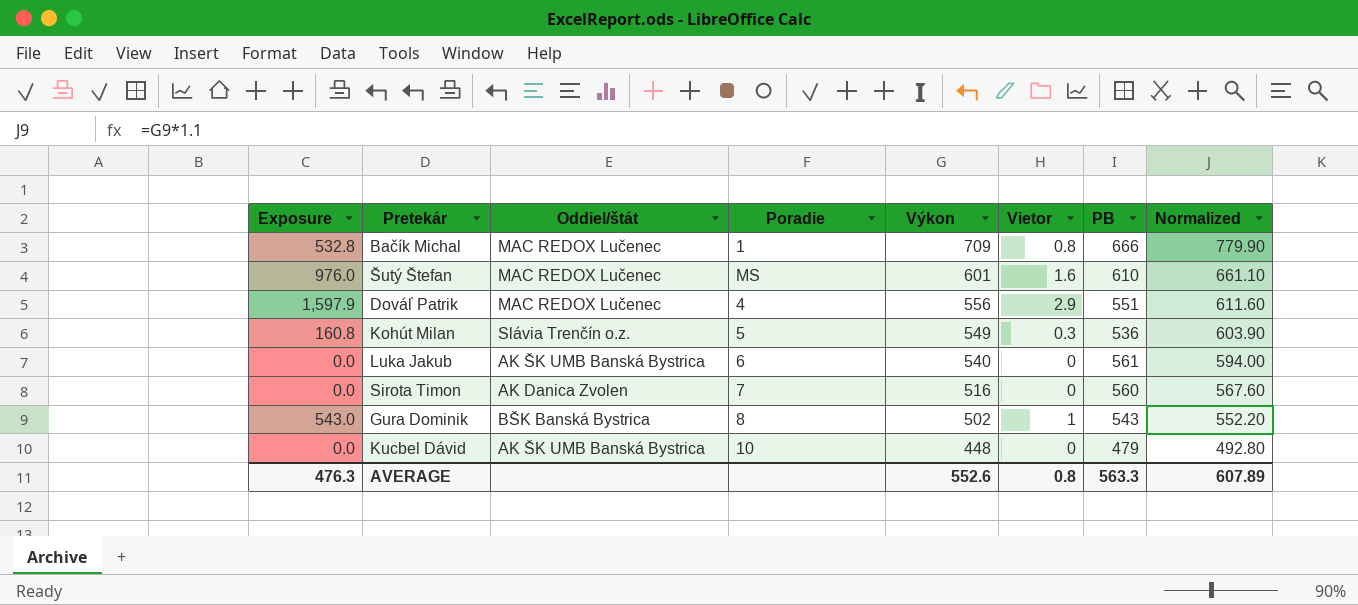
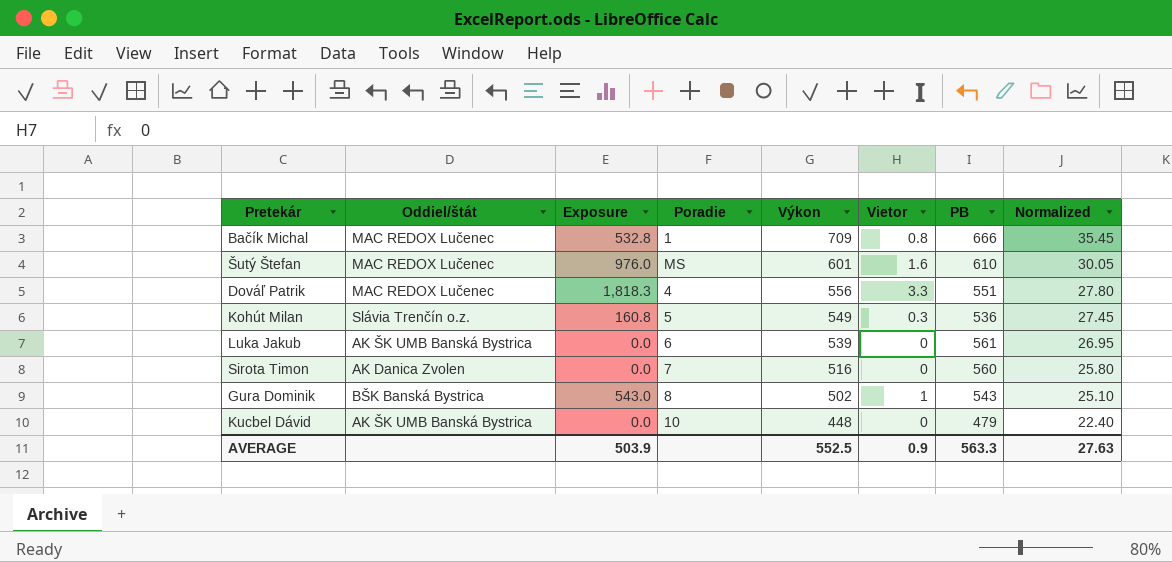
column Exposure | position: 1 -> 3
column Normalized | formula: [Výkon] * 1.1 -> [Výkon] * 0.05
Dováľ Patrik | Exposure: 1,597.9 -> 1,818.3
Dováľ Patrik | Vietor: 2.9 -> 3.3
Luka Jakub | Výkon: 540 -> 539
AVERAGE | Exposure: 476.3 -> 503.9
AVERAGE | Výkon: 552.6 -> 552.5
AVERAGE | Vietor: 0.8 -> 0.9
AVERAGE | Normalized: 607.89 -> 27.63

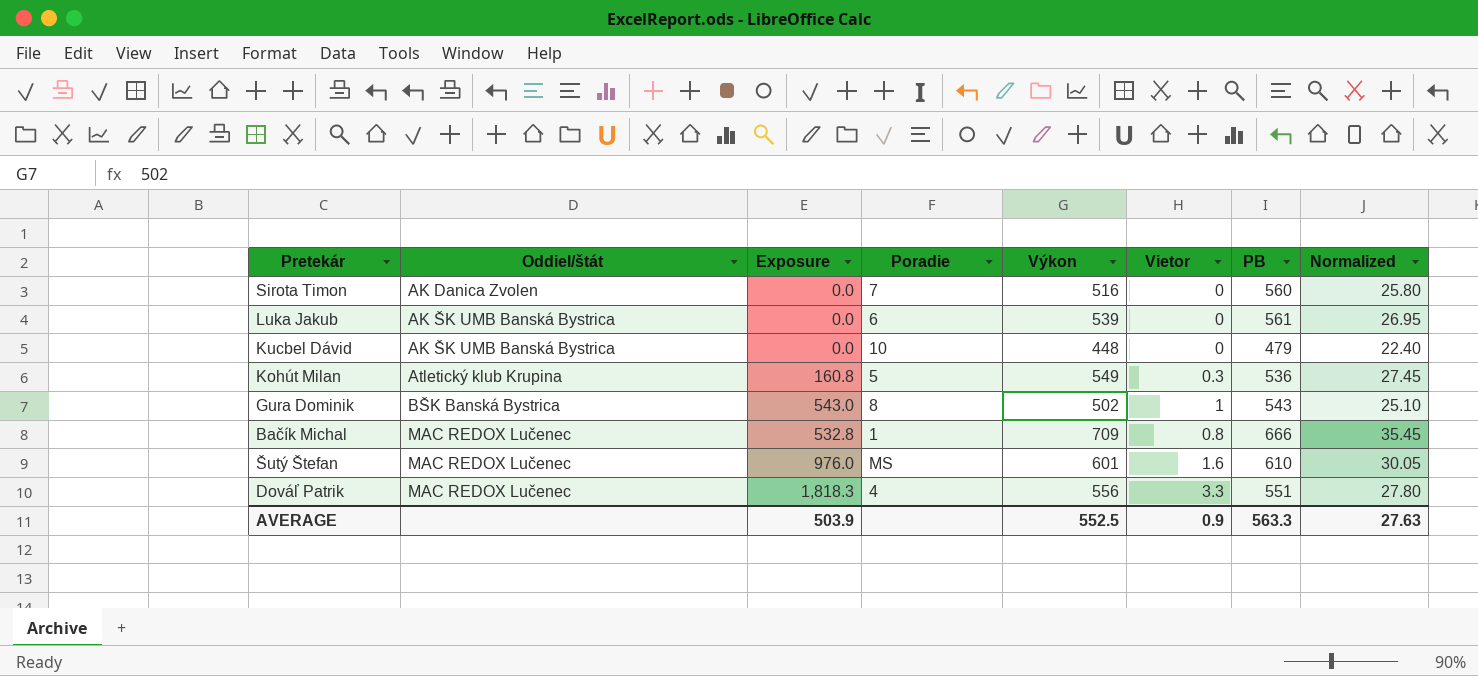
row order: Výkon descending -> Oddiel/štát ascending
Kohút Milan | Oddiel/štát: Slávia Trenčín o.z. -> Atletický klub Krupina

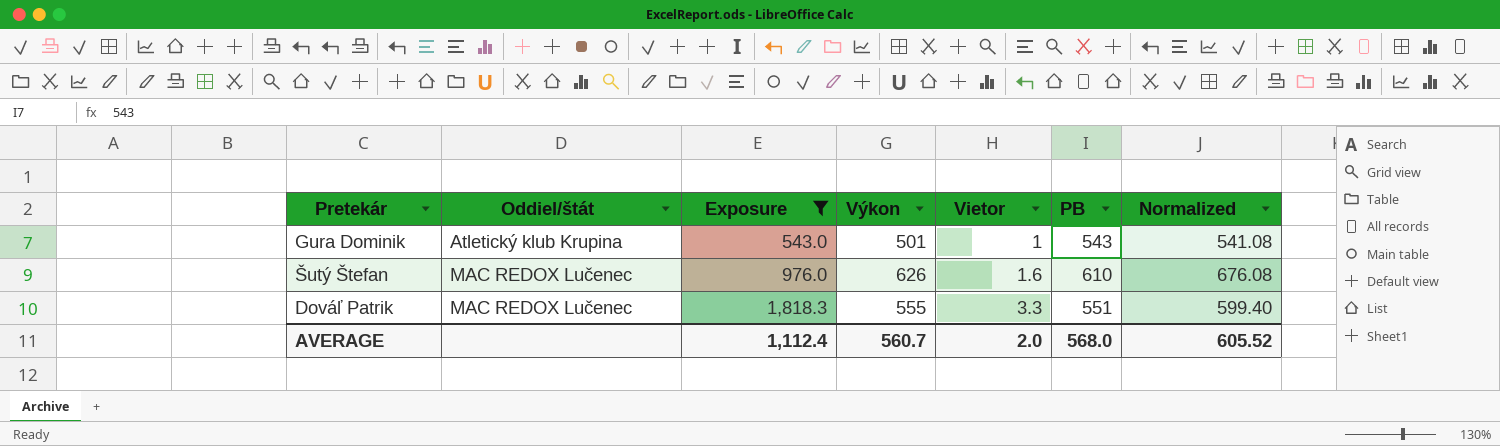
filter: none -> Exposure >= 543.0
column Poradie | position: 4 -> none
column Normalized | formula: [Výkon] * 0.05 -> [Výkon] * 1.08
Gura Dominik | Oddiel/štát: BŠK Banská Bystrica -> Atletický klub Krupina
Gura Dominik | Výkon: 502 -> 501
Šutý Štefan | Výkon: 601 -> 626
Dováľ Patrik | Výkon: 556 -> 555
AVERAGE | Exposure: 503.9 -> 1,112.4
AVERAGE | Výkon: 552.5 -> 560.7
AVERAGE | Vietor: 0.9 -> 2.0
AVERAGE | PB: 563.3 -> 568.0
AVERAGE | Normalized: 27.63 -> 605.52

